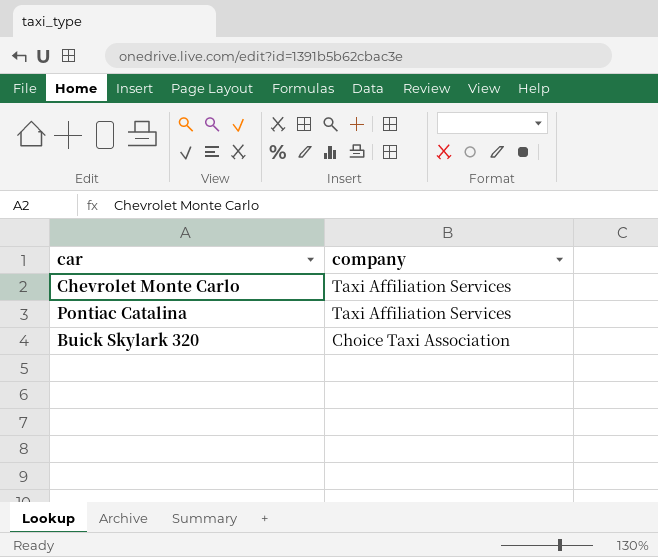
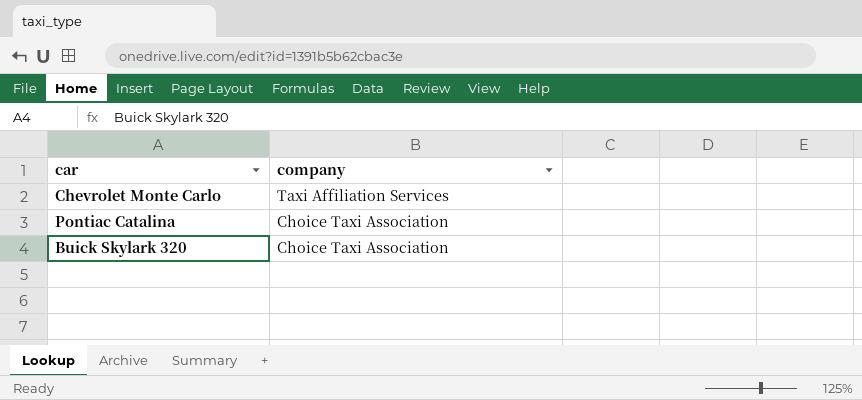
Pontiac Catalina | company: Taxi Affiliation Services -> Choice Taxi Association

